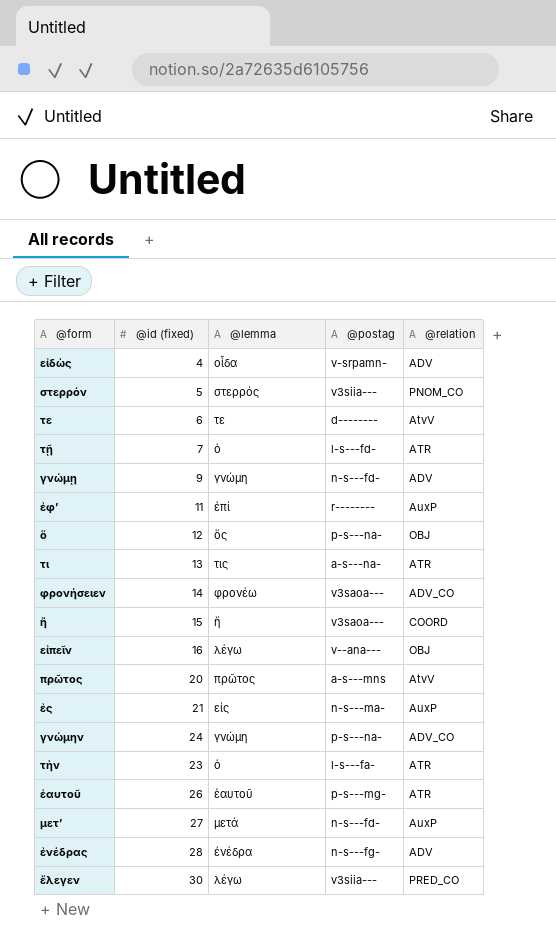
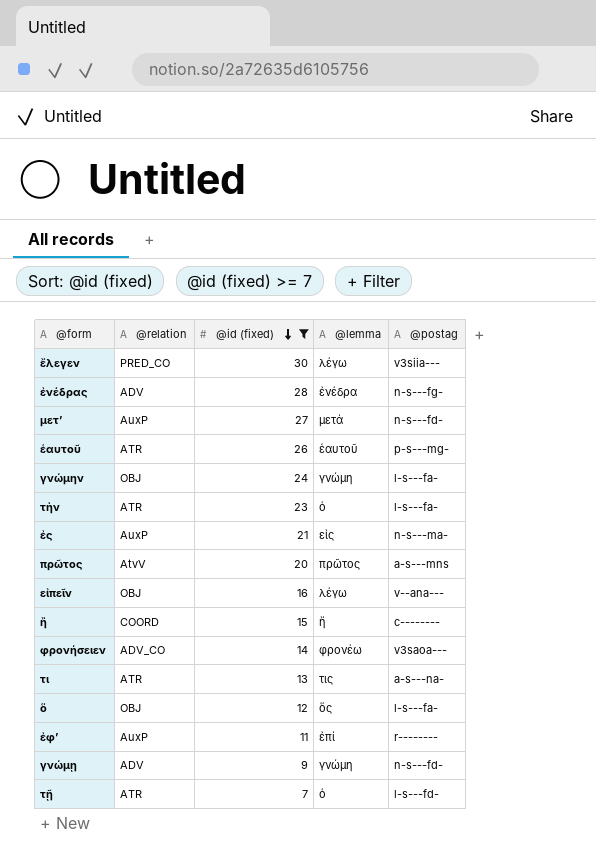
filter: none -> @id (fixed) >= 7
row order: none -> @id (fixed) descending
column @relation | position: 5 -> 2
γνώμην | @relation: ADV_CO -> OBJ
γνώμην | @postag: p-s---na- -> l-s---fa-
ἢ | @postag: v3saoa--- -> c--------
ὅ | @postag: p-s---na- -> l-s---fa-

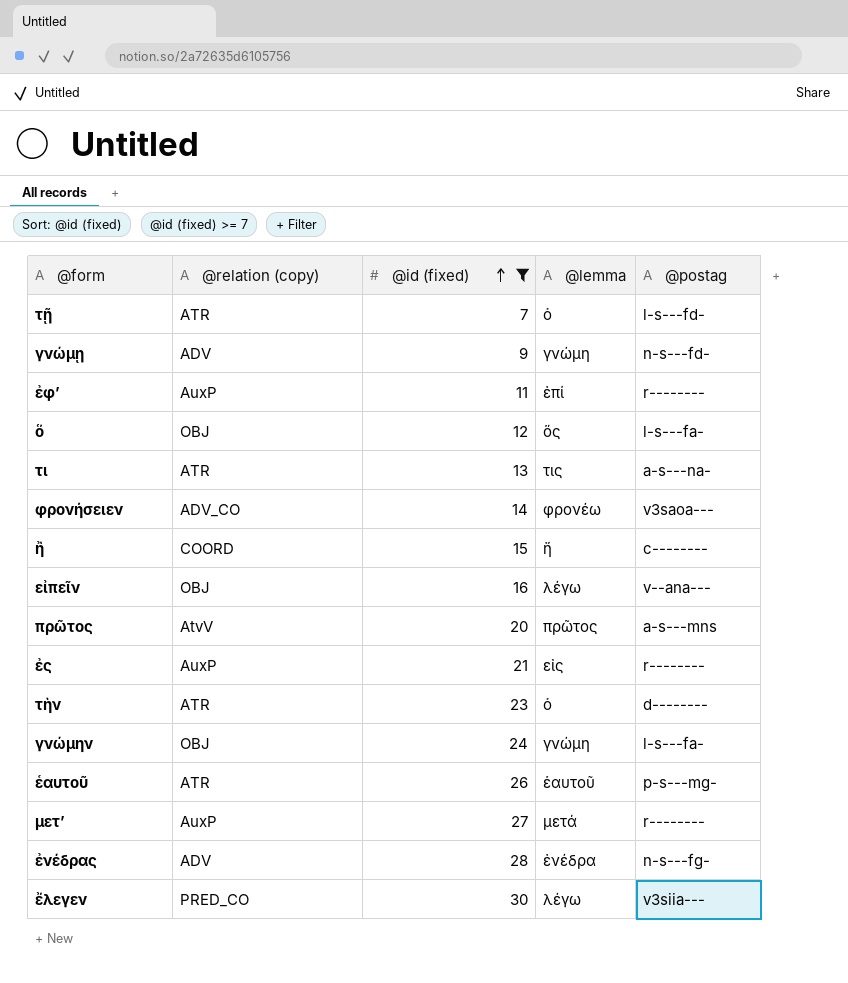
row order: @id (fixed) descending -> @id (fixed) ascending
column name: @relation -> @relation (copy)
ἐς | @postag: n-s---ma- -> r--------
τὴν | @postag: l-s---fa- -> d--------
μετʼ | @postag: n-s---fd- -> r--------

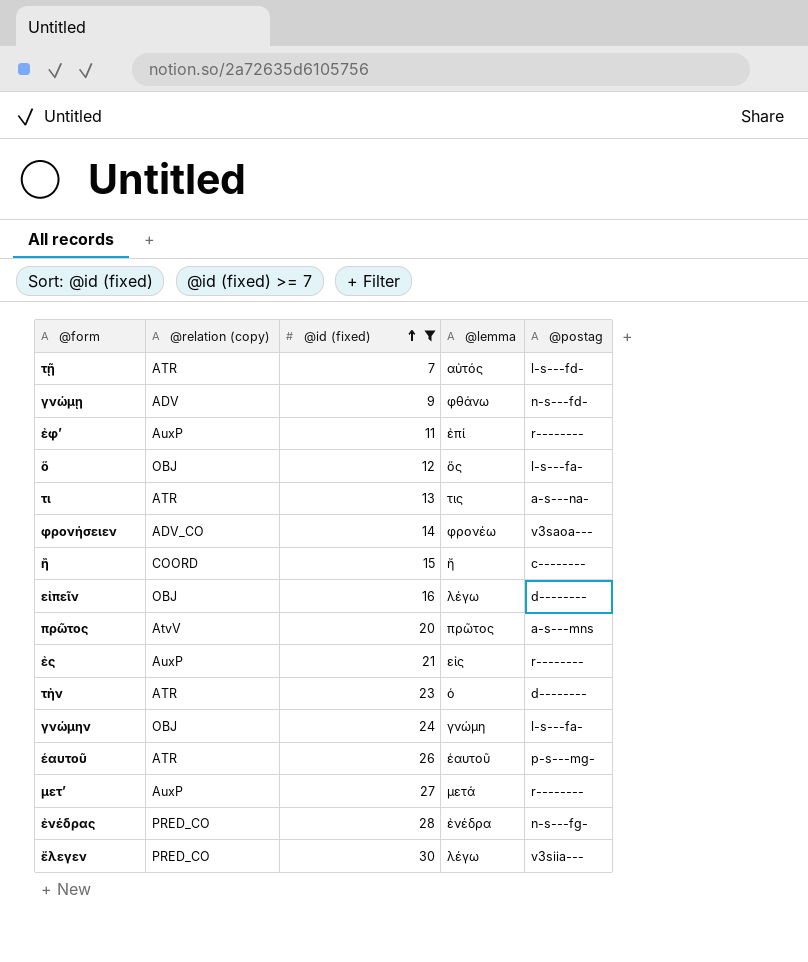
τῇ | @lemma: ὁ -> αὐτός
γνώμῃ | @lemma: γνώμη -> φθάνω
εἰπεῖν | @postag: v--ana--- -> d--------
ἐνέδρας | @relation (copy): ADV -> PRED_CO

